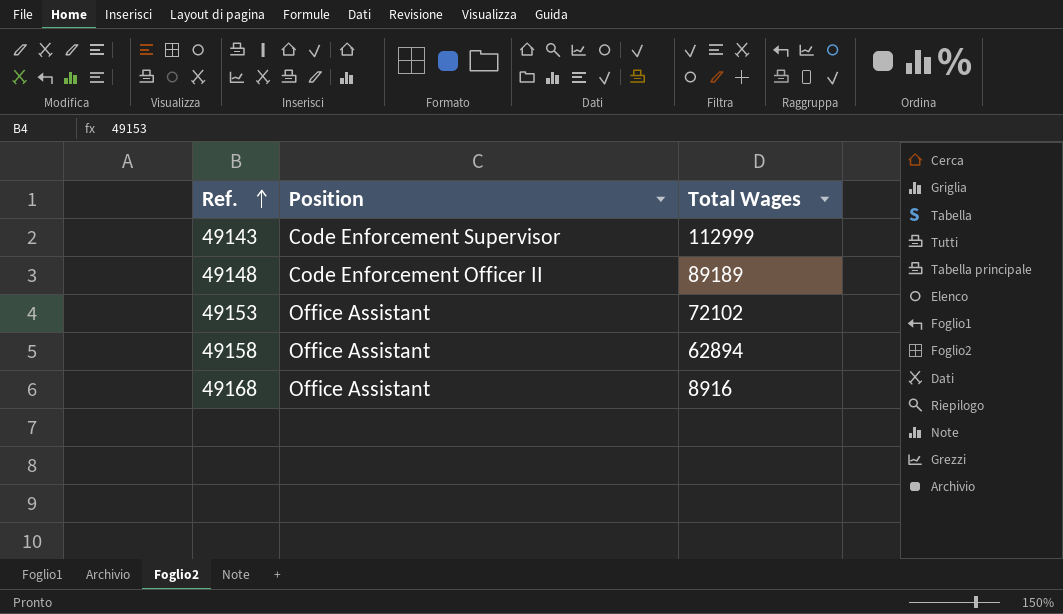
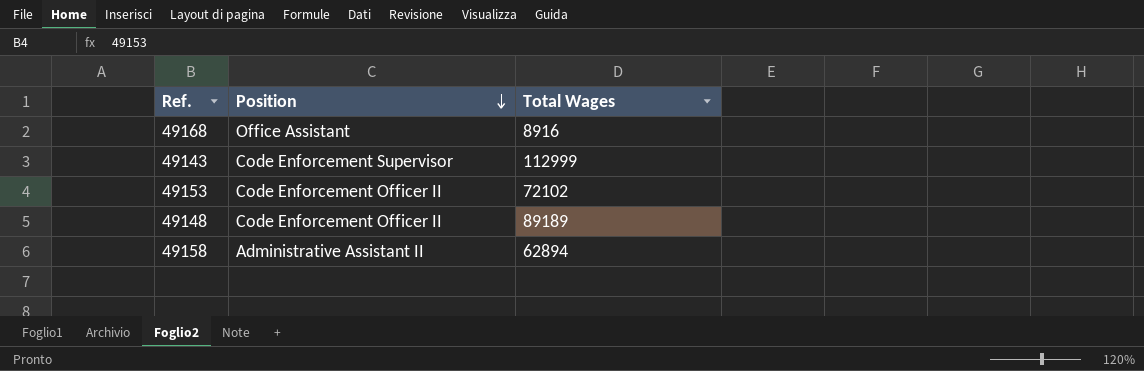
row order: Ref. ascending -> Position descending
49153 | Position: Office Assistant -> Code Enforcement Officer II
49158 | Position: Office Assistant -> Administrative Assistant II

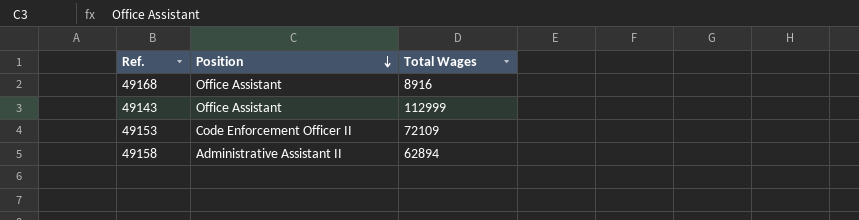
row 49148: Code Enforcement Officer II | 89189 -> none
49143 | Position: Code Enforcement Supervisor -> Office Assistant
49153 | Total Wages: 72102 -> 72109

